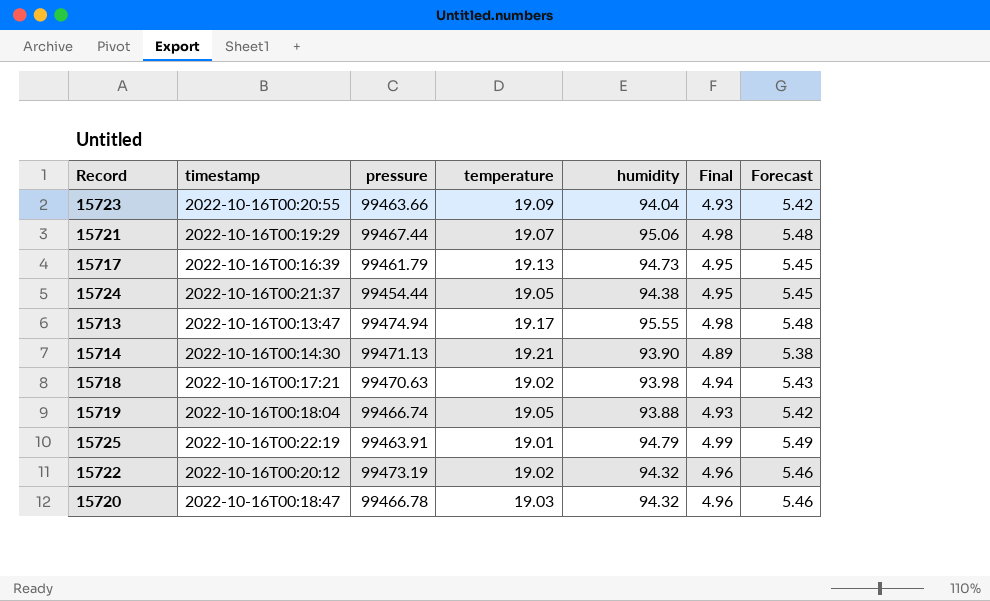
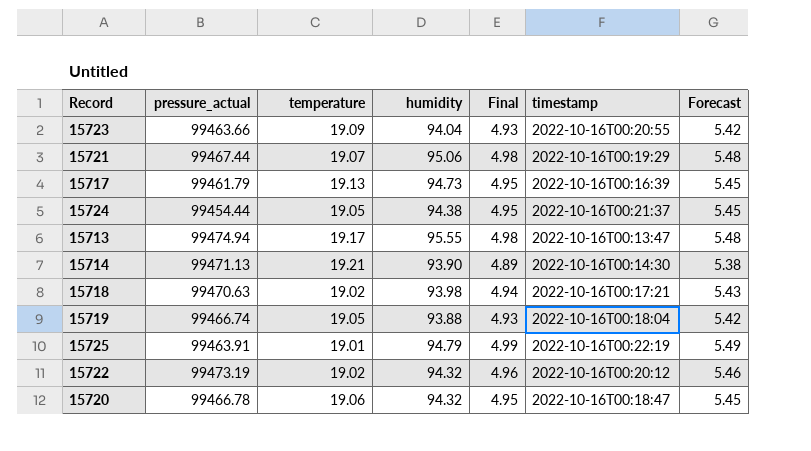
column name: pressure -> pressure_actual
column timestamp | position: 2 -> 6
15720 | temperature: 19.03 -> 19.06
15720 | Final: 4.96 -> 4.95
15720 | Forecast: 5.46 -> 5.45

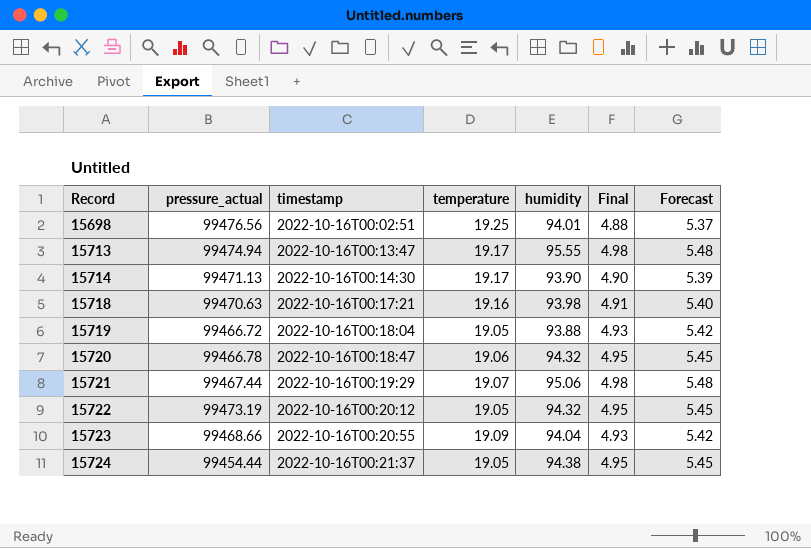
row order: none -> Record ascending
column timestamp | position: 6 -> 3
row 15717: 99461.79 | 19.13 | 94.73 | 4.95 | 2022-10-16T00:16:39 | 5.45 -> none
row 15725: 99463.91 | 19.01 | 94.79 | 4.99 | 2022-10-16T00:22:19 | 5.49 -> none
row 15698: none -> 99476.56 | 2022-10-16T00:02:51 | 19.25 | 94.01 | 4.88 | 5.37
15714 | temperature: 19.21 -> 19.17
15714 | Final: 4.89 -> 4.90
15714 | Forecast: 5.38 -> 5.39
15718 | temperature: 19.02 -> 19.16
15718 | Final: 4.94 -> 4.91
15718 | Forecast: 5.43 -> 5.40
15719 | pressure_actual: 99466.74 -> 99466.72
15722 | temperature: 19.02 -> 19.05
15722 | Final: 4.96 -> 4.95
15722 | Forecast: 5.46 -> 5.45
15723 | pressure_actual: 99463.66 -> 99468.66

